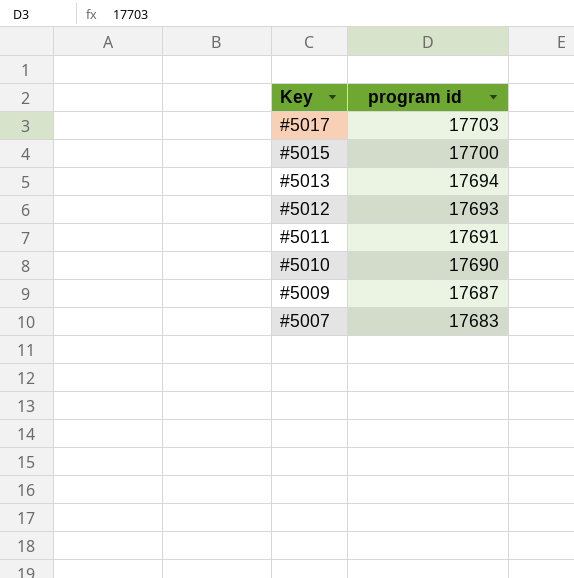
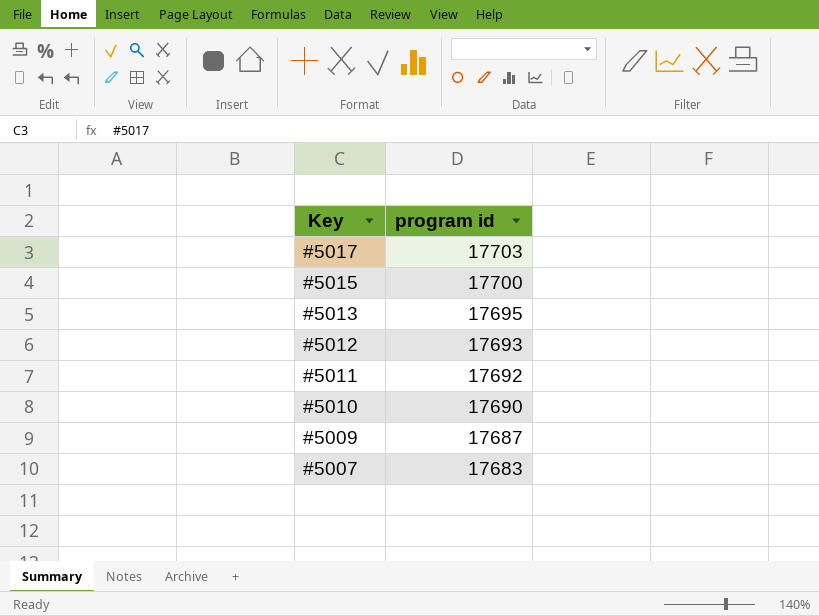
#5013 | program id: 17694 -> 17695
#5011 | program id: 17691 -> 17692

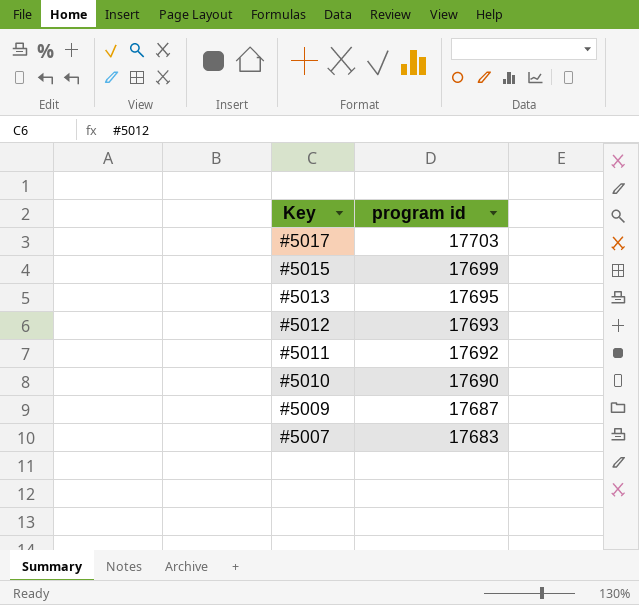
#5015 | program id: 17700 -> 17699

